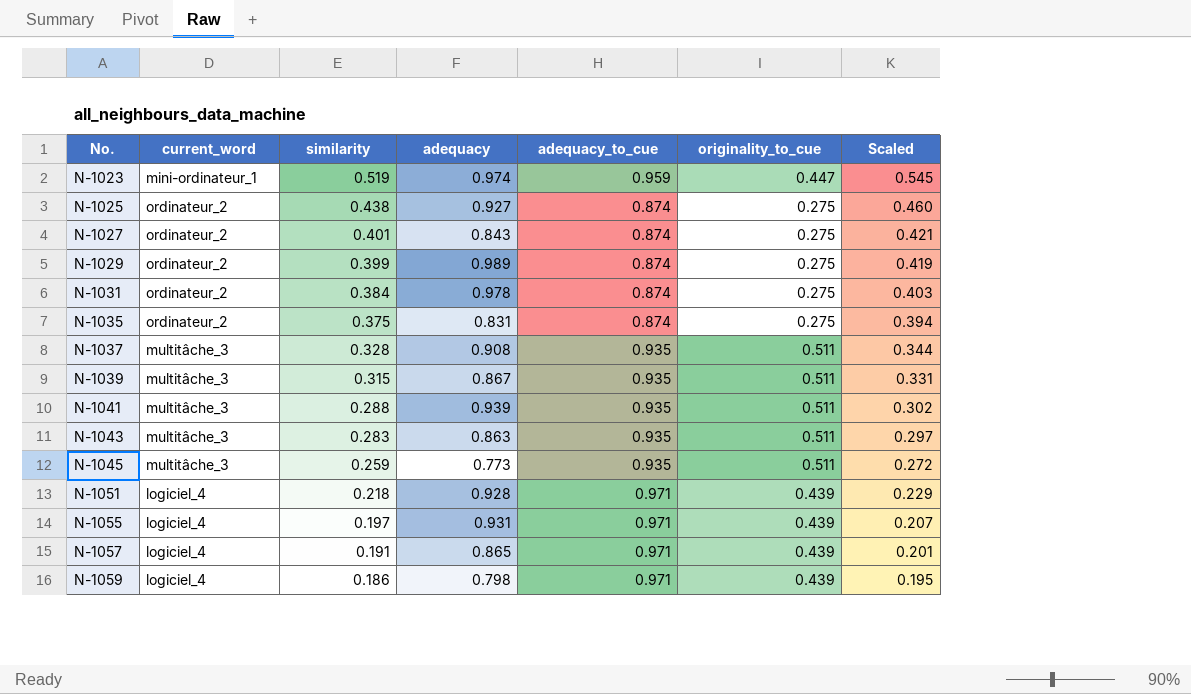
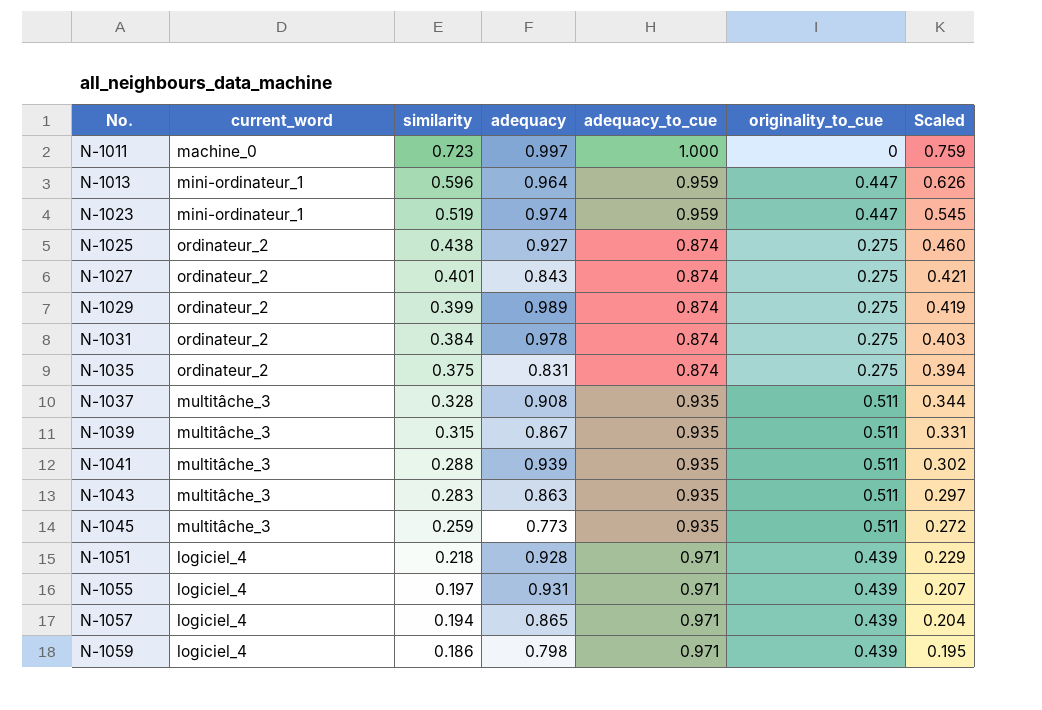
row N-1011: none -> machine_0 | 0.723 | 0.997 | 1.000 | 0 | 0.759
row N-1013: none -> mini-ordinateur_1 | 0.596 | 0.964 | 0.959 | 0.447 | 0.626
N-1057 | similarity: 0.191 -> 0.194
N-1057 | Scaled: 0.201 -> 0.204

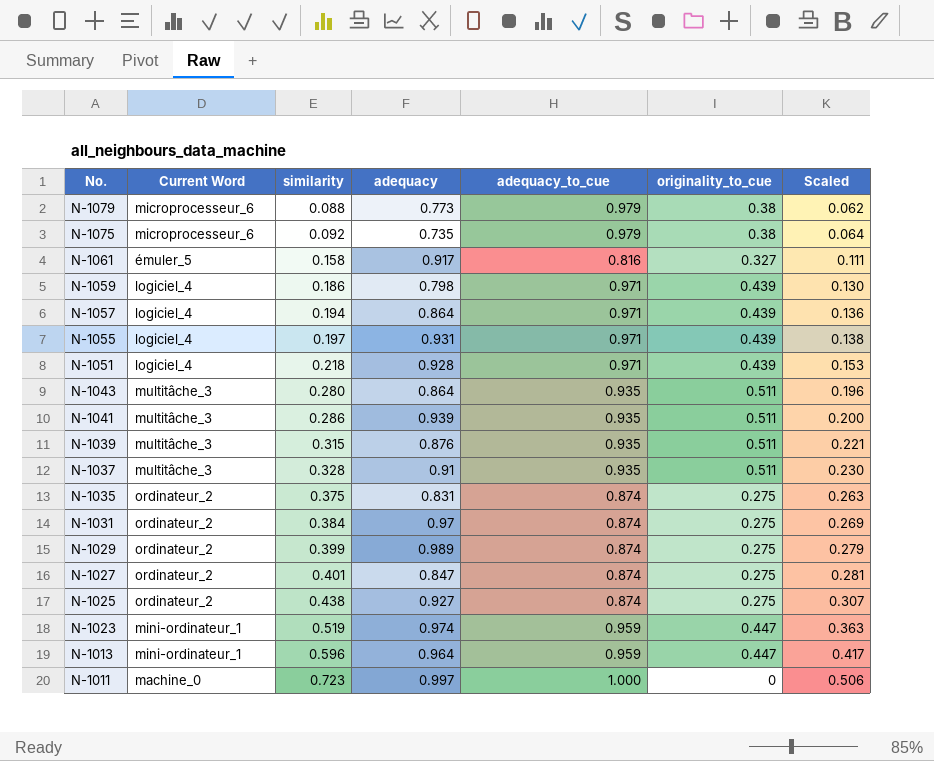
row order: No. ascending -> No. descending
column name: current_word -> Current Word
column Scaled | formula: [similarity] * 1.05 -> [similarity] * 0.7
row N-1045: multitâche_3 | 0.259 | 0.773 | 0.935 | 0.511 | 0.272 -> none
row N-1079: none -> microprocesseur_6 | 0.088 | 0.773 | 0.979 | 0.38 | 0.062
row N-1075: none -> microprocesseur_6 | 0.092 | 0.735 | 0.979 | 0.38 | 0.064
row N-1061: none -> émuler_5 | 0.158 | 0.917 | 0.816 | 0.327 | 0.111
N-1057 | adequacy: 0.865 -> 0.864
N-1043 | similarity: 0.283 -> 0.280
N-1043 | adequacy: 0.863 -> 0.864
N-1041 | similarity: 0.288 -> 0.286
N-1039 | adequacy: 0.867 -> 0.876
N-1037 | adequacy: 0.908 -> 0.91
N-1031 | adequacy: 0.978 -> 0.97
N-1027 | adequacy: 0.843 -> 0.847

